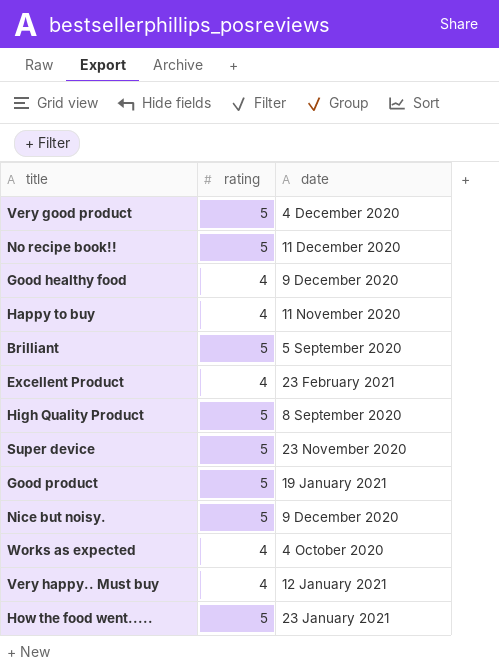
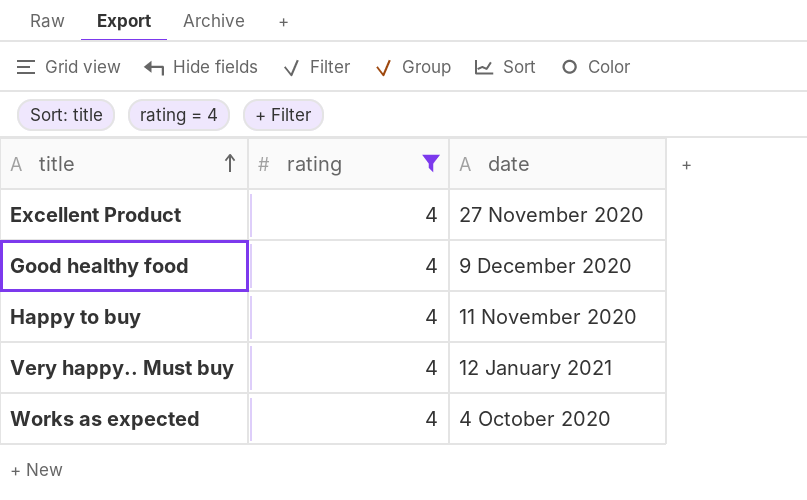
filter: none -> rating = 4
row order: none -> title ascending
Excellent Product | date: 23 February 2021 -> 27 November 2020

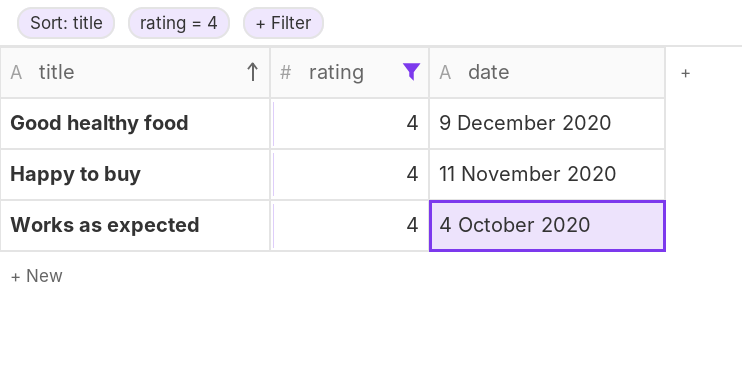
row Excellent Product: 4 | 27 November 2020 -> none
row Very happy.. Must buy: 4 | 12 January 2021 -> none

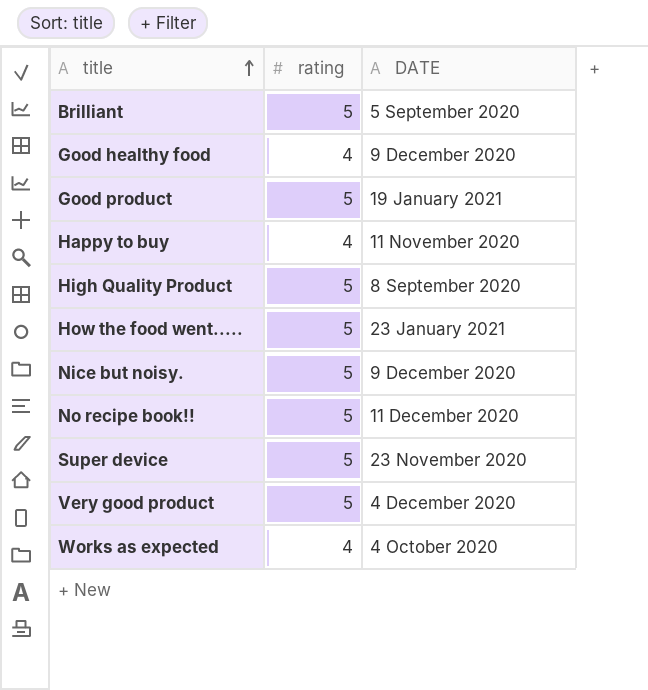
filter: rating = 4 -> none
column name: date -> DATE

